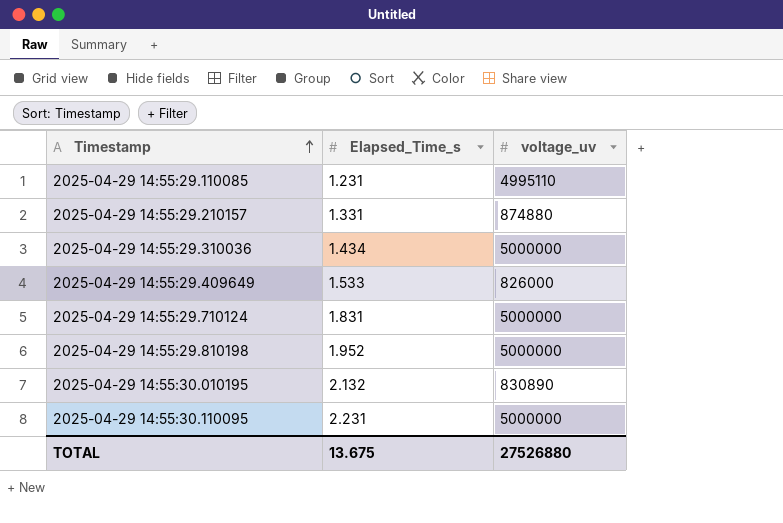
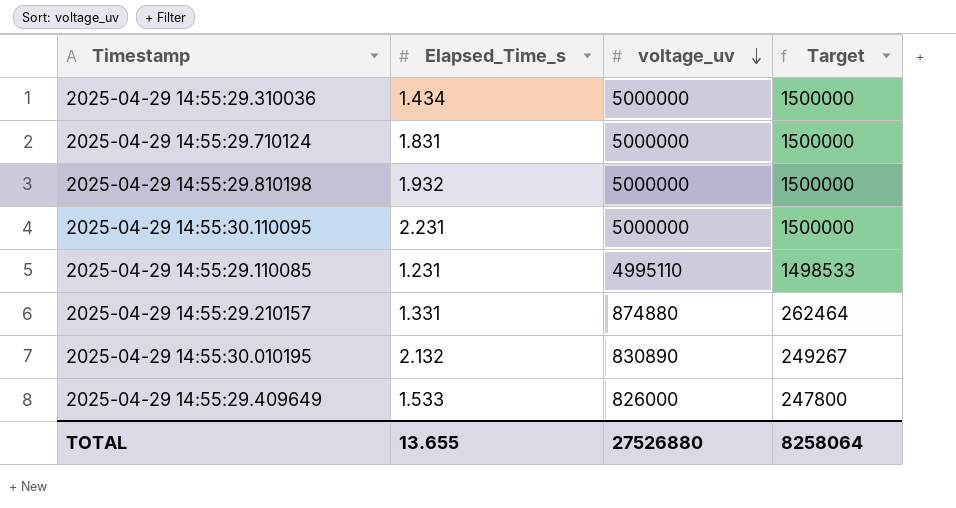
row order: Timestamp ascending -> voltage_uv descending
column Target | formula: none -> [voltage_uv] * 0.3
2025-04-29 14:55:29.810198 | Elapsed_Time_s: 1.952 -> 1.932
TOTAL | Elapsed_Time_s: 13.675 -> 13.655

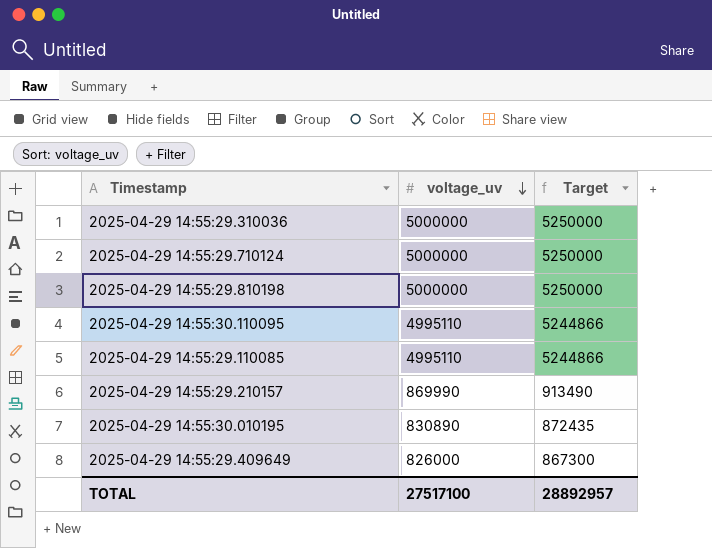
column Elapsed_Time_s | position: 2 -> none
column Target | formula: [voltage_uv] * 0.3 -> [voltage_uv] * 1.05
2025-04-29 14:55:30.110095 | voltage_uv: 5000000 -> 4995110
2025-04-29 14:55:29.210157 | voltage_uv: 874880 -> 869990
TOTAL | voltage_uv: 27526880 -> 27517100
TOTAL | Target: 8258064 -> 28892957

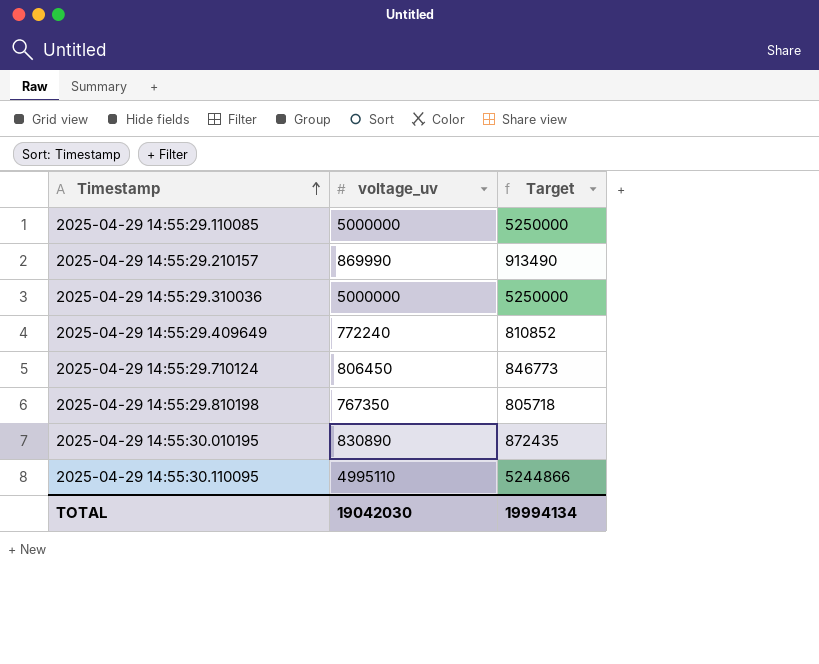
row order: voltage_uv descending -> Timestamp ascending
2025-04-29 14:55:29.110085 | voltage_uv: 4995110 -> 5000000
2025-04-29 14:55:29.110085 | Target: 5244866 -> 5250000
2025-04-29 14:55:29.409649 | voltage_uv: 826000 -> 772240
2025-04-29 14:55:29.409649 | Target: 867300 -> 810852
2025-04-29 14:55:29.710124 | voltage_uv: 5000000 -> 806450
2025-04-29 14:55:29.710124 | Target: 5250000 -> 846773
2025-04-29 14:55:29.810198 | voltage_uv: 5000000 -> 767350
2025-04-29 14:55:29.810198 | Target: 5250000 -> 805718
TOTAL | voltage_uv: 27517100 -> 19042030
TOTAL | Target: 28892957 -> 19994134

